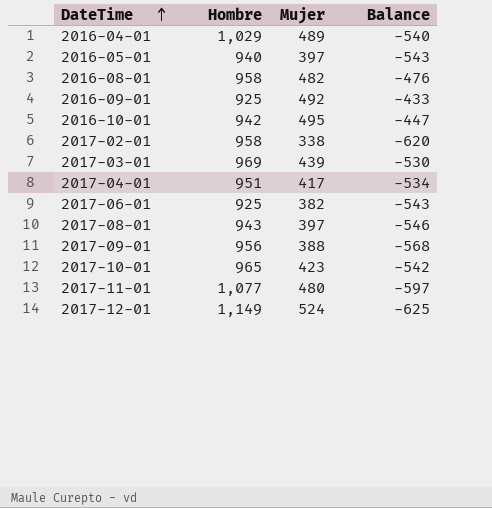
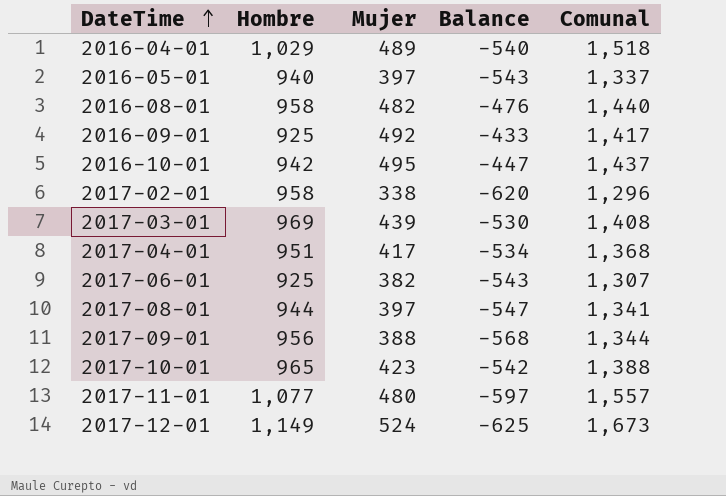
column Comunal | formula: none -> [Hombre] + [Mujer]
2017-08-01 | Hombre: 943 -> 944
2017-08-01 | Balance: -546 -> -547

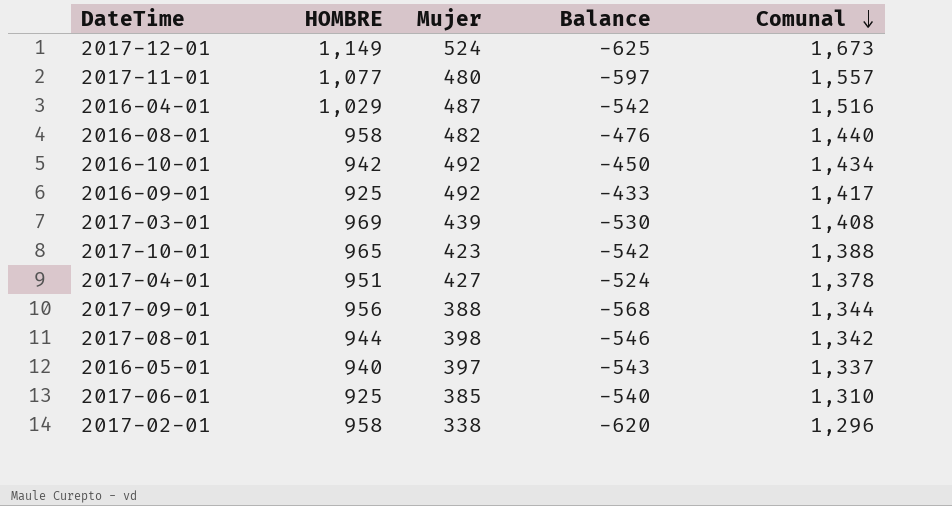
row order: DateTime ascending -> Comunal descending
column name: Hombre -> HOMBRE
2016-04-01 | Mujer: 489 -> 487
2016-04-01 | Balance: -540 -> -542
2016-04-01 | Comunal: 1,518 -> 1,516
2016-10-01 | Mujer: 495 -> 492
2016-10-01 | Balance: -447 -> -450
2016-10-01 | Comunal: 1,437 -> 1,434
2017-04-01 | Mujer: 417 -> 427
2017-04-01 | Balance: -534 -> -524
2017-04-01 | Comunal: 1,368 -> 1,378
2017-08-01 | Mujer: 397 -> 398
2017-08-01 | Balance: -547 -> -546
2017-08-01 | Comunal: 1,341 -> 1,342
2017-06-01 | Mujer: 382 -> 385
2017-06-01 | Balance: -543 -> -540
2017-06-01 | Comunal: 1,307 -> 1,310

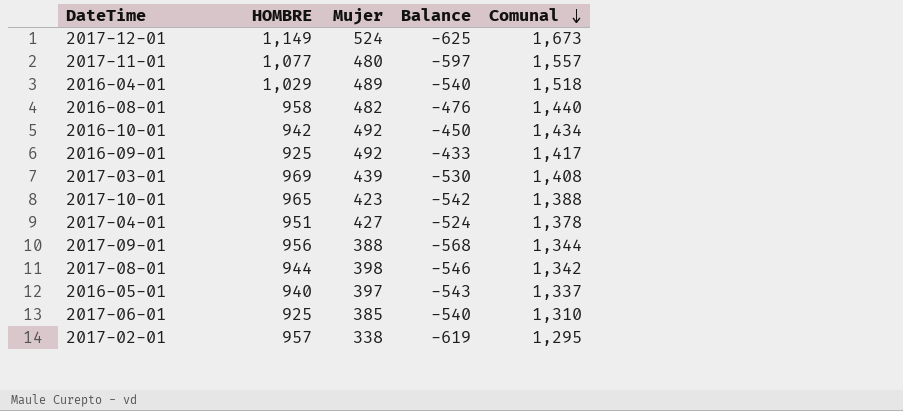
2016-04-01 | Mujer: 487 -> 489
2016-04-01 | Balance: -542 -> -540
2016-04-01 | Comunal: 1,516 -> 1,518
2017-02-01 | HOMBRE: 958 -> 957
2017-02-01 | Balance: -620 -> -619
2017-02-01 | Comunal: 1,296 -> 1,295

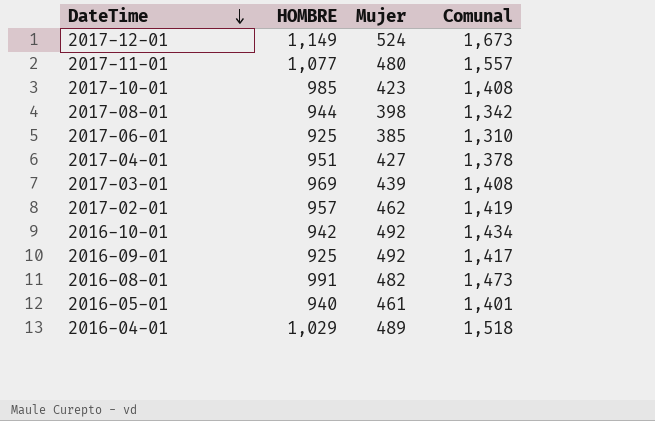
row order: Comunal descending -> DateTime descending
column Balance | formula: [Mujer] - [HOMBRE] -> none
row 2017-09-01: 956 | 388 | -568 | 1,344 -> none
2017-10-01 | HOMBRE: 965 -> 985
2017-10-01 | Comunal: 1,388 -> 1,408
2017-02-01 | Mujer: 338 -> 462
2017-02-01 | Comunal: 1,295 -> 1,419
2016-08-01 | HOMBRE: 958 -> 991
2016-08-01 | Comunal: 1,440 -> 1,473
2016-05-01 | Mujer: 397 -> 461
2016-05-01 | Comunal: 1,337 -> 1,401

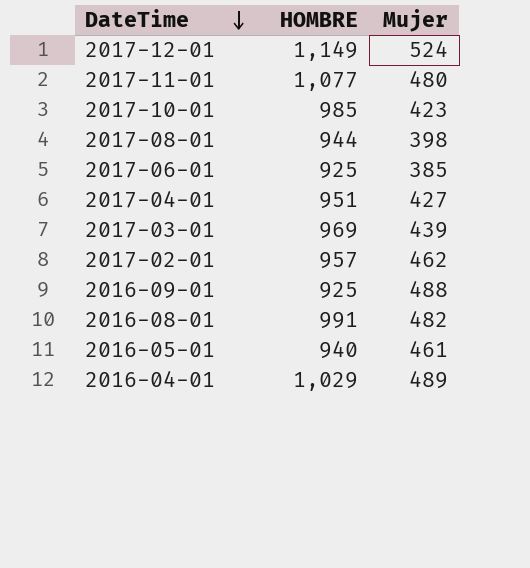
column Comunal | formula: [HOMBRE] + [Mujer] -> none
row 2016-10-01: 942 | 492 | 1,434 -> none
2016-09-01 | Mujer: 492 -> 488

